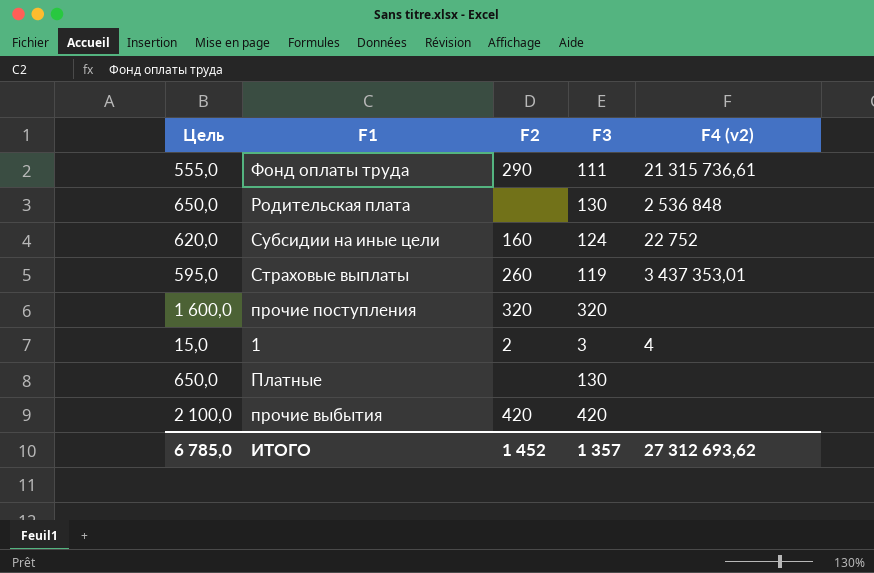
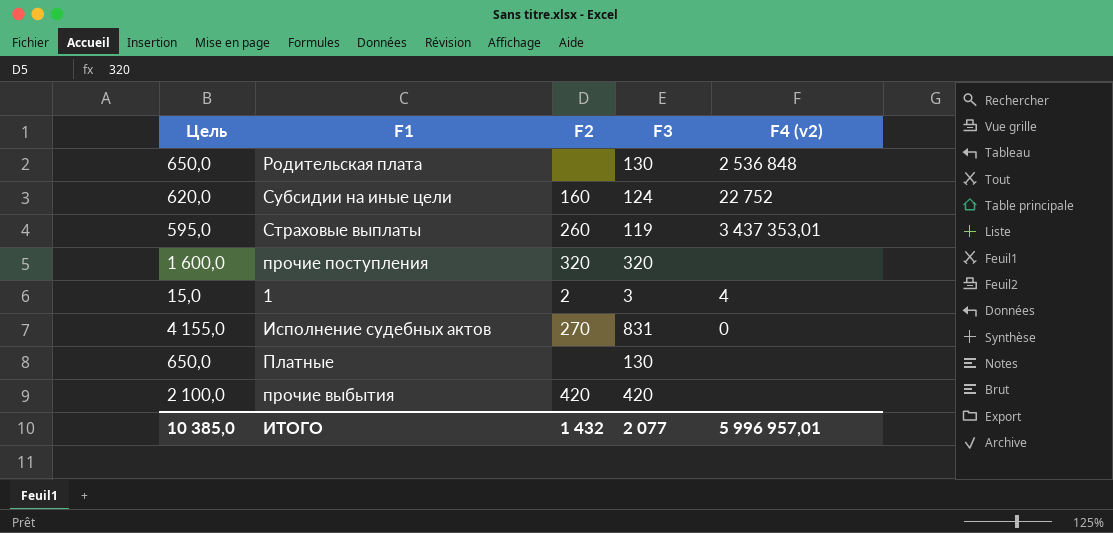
row Фонд оплаты труда: 555,0 | 290 | 111 | 21 315 736,61 -> none
row Исполнение судебных актов: none -> 4 155,0 | 270 | 831 | 0
ИТОГО | Цель: 6 785,0 -> 10 385,0
ИТОГО | F2: 1 452 -> 1 432
ИТОГО | F3: 1 357 -> 2 077
ИТОГО | F4 (v2): 27 312 693,62 -> 5 996 957,01

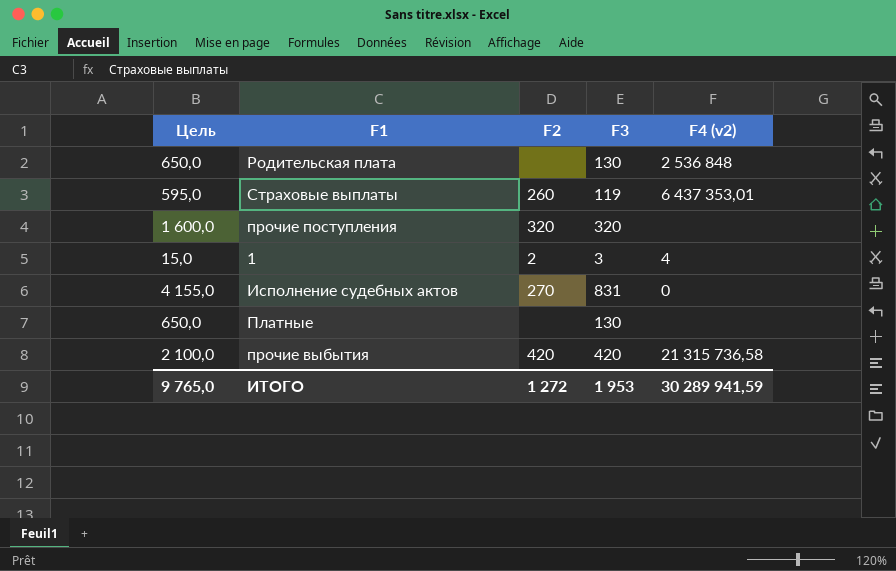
row Субсидии на иные цели: 620,0 | 160 | 124 | 22 752 -> none
Страховые выплаты | F4 (v2): 3 437 353,01 -> 6 437 353,01
прочие выбытия | F4 (v2): none -> 21 315 736,58
ИТОГО | Цель: 10 385,0 -> 9 765,0
ИТОГО | F2: 1 432 -> 1 272
ИТОГО | F3: 2 077 -> 1 953
ИТОГО | F4 (v2): 5 996 957,01 -> 30 289 941,59

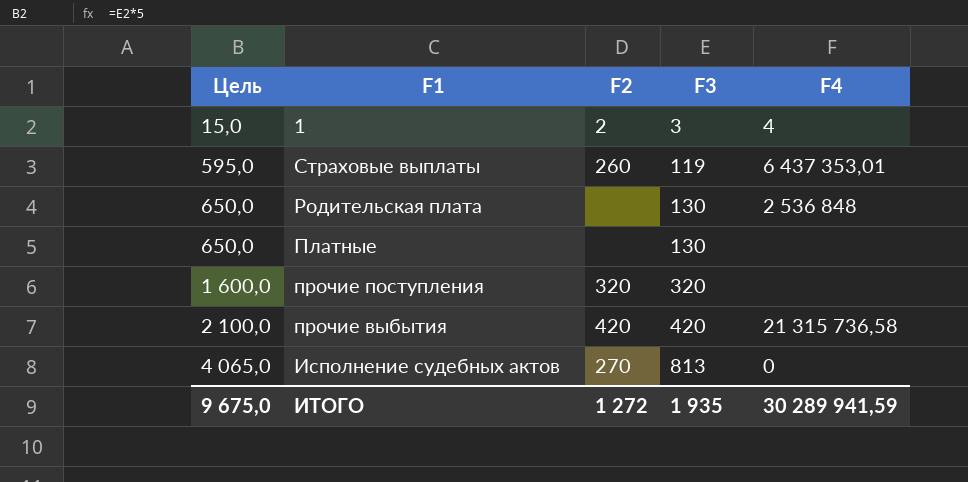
row order: none -> Цель ascending
column name: F4 (v2) -> F4
Исполнение судебных актов | Цель: 4 155,0 -> 4 065,0
Исполнение судебных актов | F3: 831 -> 813
ИТОГО | Цель: 9 765,0 -> 9 675,0
ИТОГО | F3: 1 953 -> 1 935

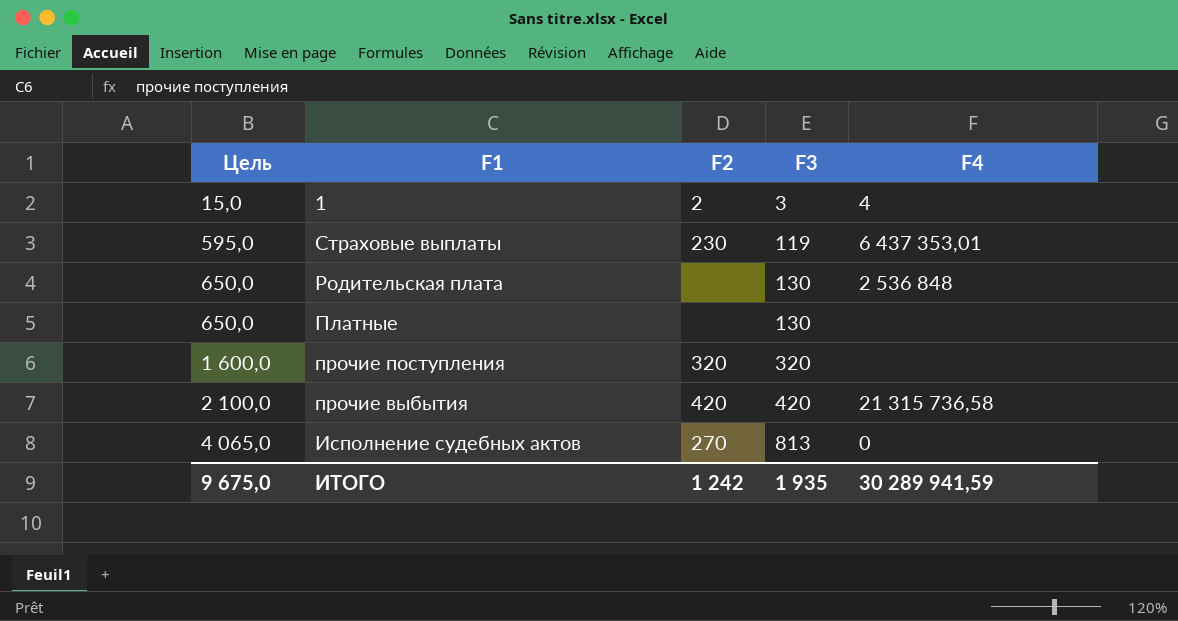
Страховые выплаты | F2: 260 -> 230
ИТОГО | F2: 1 272 -> 1 242

